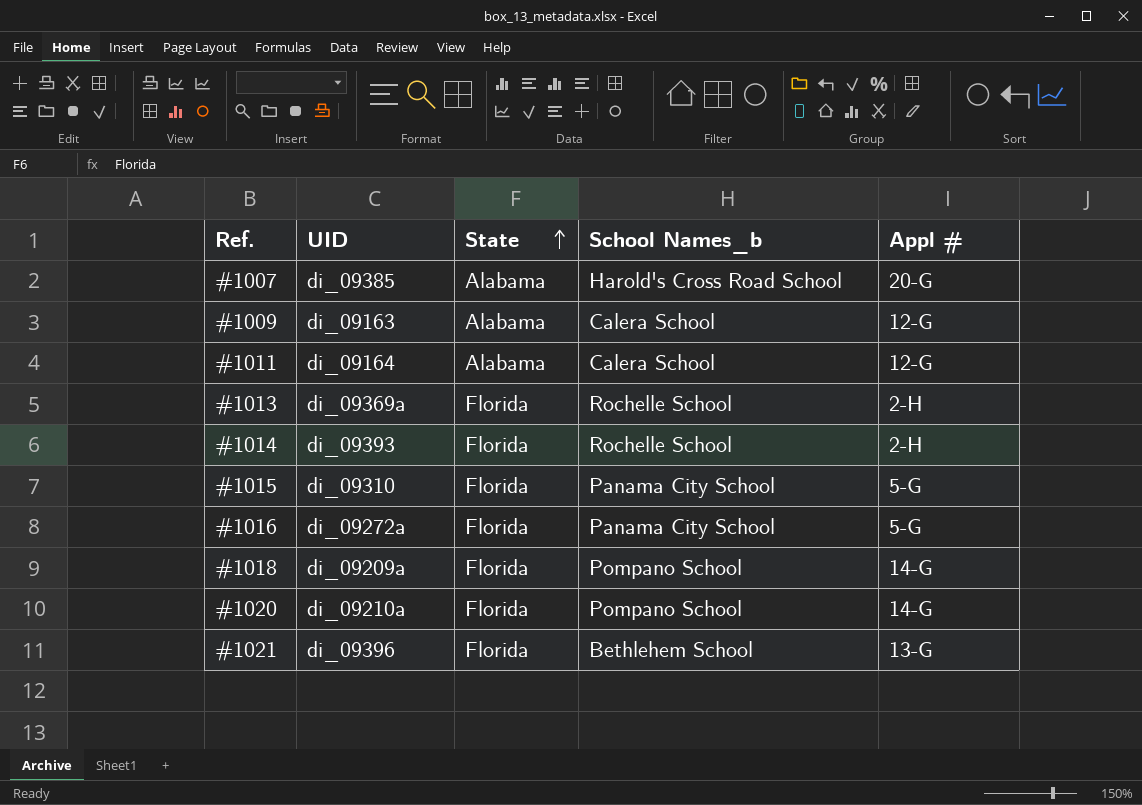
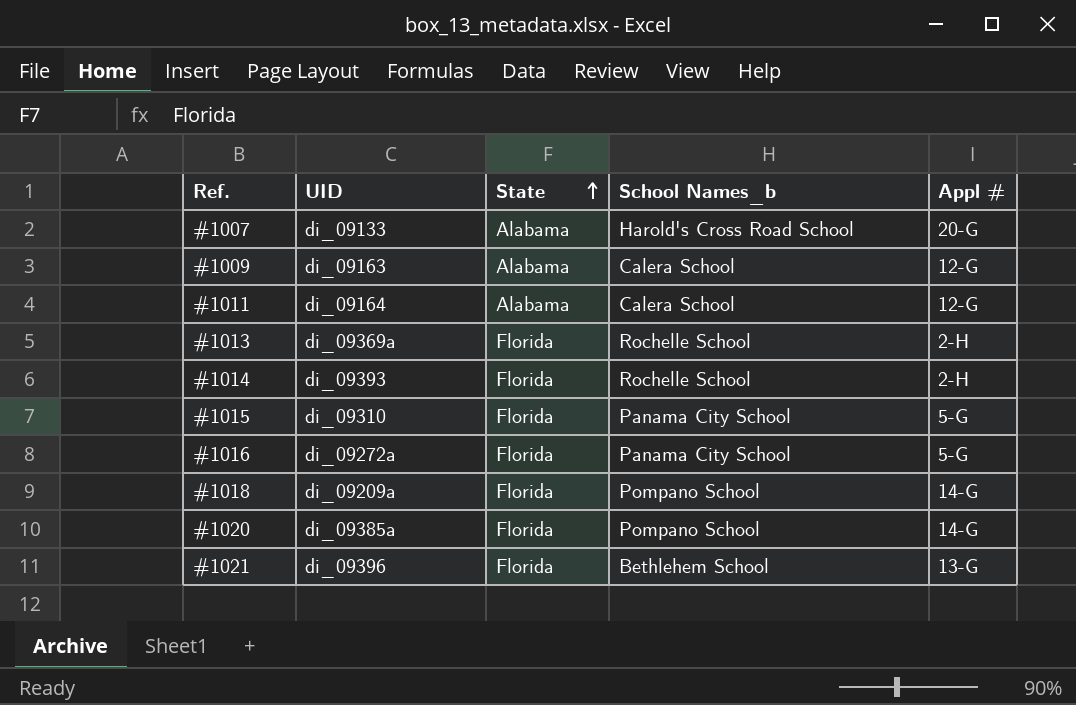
#1007 | UID: di_09385 -> di_09133
#1020 | UID: di_09210a -> di_09385a

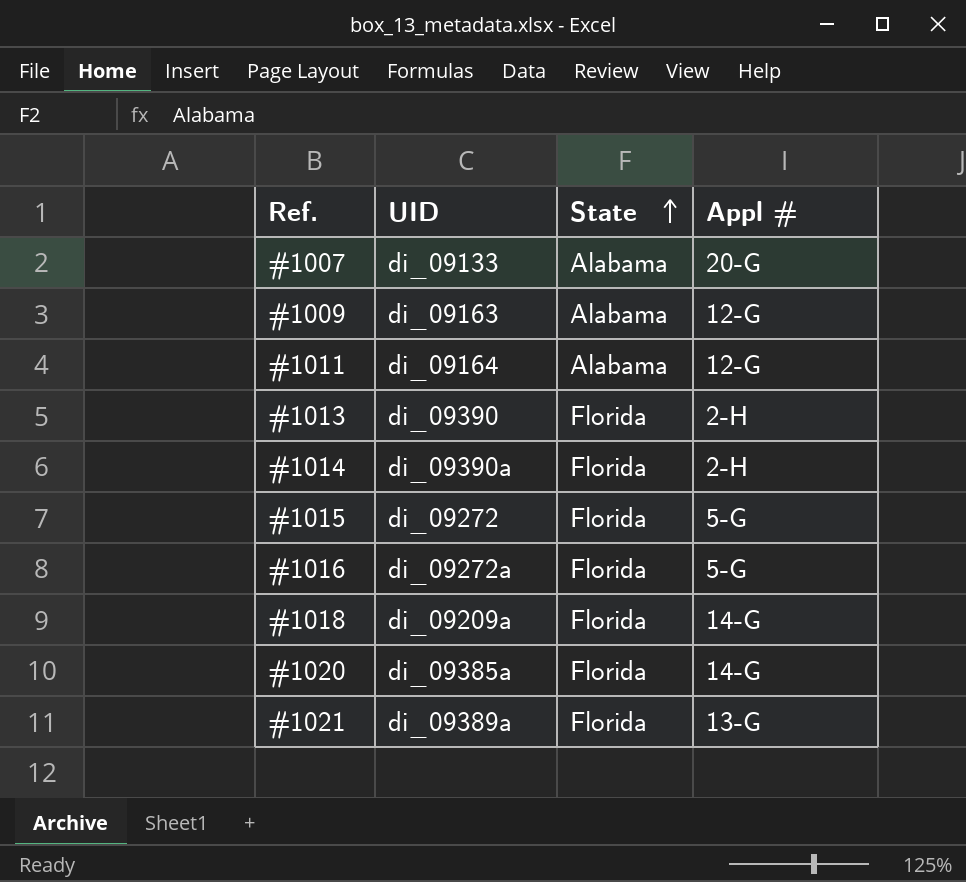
column School Names_b | position: 4 -> none
#1013 | UID: di_09369a -> di_09390
#1014 | UID: di_09393 -> di_09390a
#1015 | UID: di_09310 -> di_09272
#1021 | UID: di_09396 -> di_09389a

